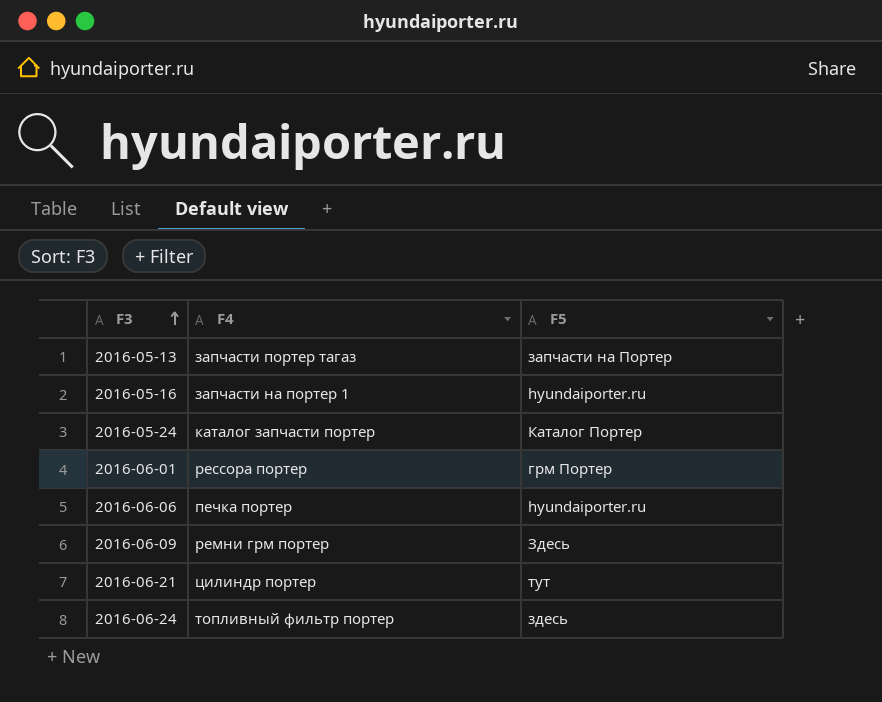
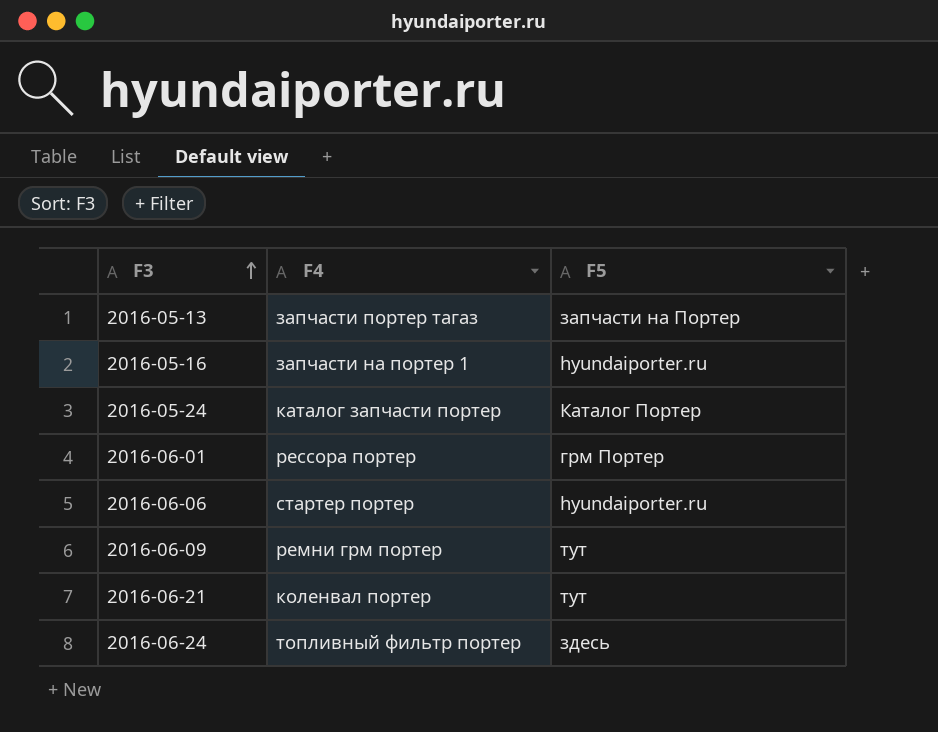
2016-06-06 | F4: печка портер -> стартер портер
2016-06-09 | F5: Здесь -> тут
2016-06-21 | F4: цилиндр портер -> коленвал портер

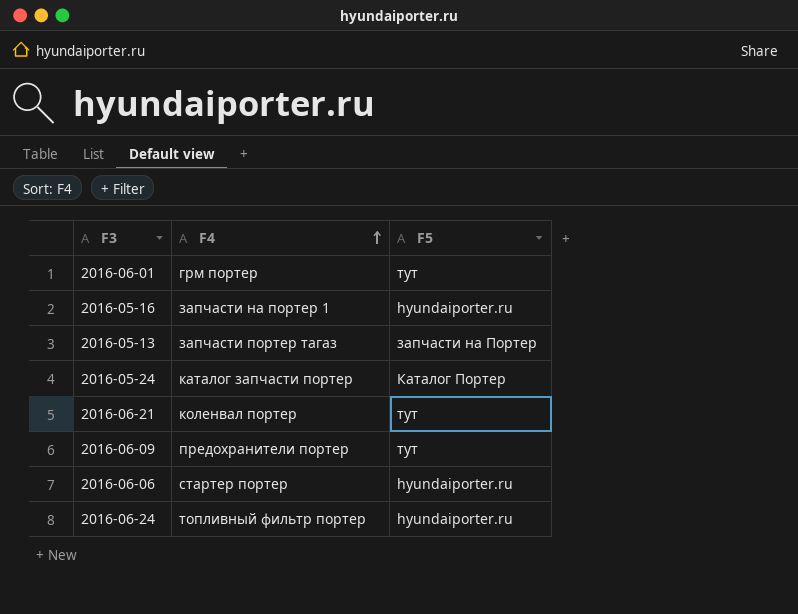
row order: F3 ascending -> F4 ascending
2016-06-01 | F4: рессора портер -> грм портер
2016-06-01 | F5: грм Портер -> тут
2016-06-09 | F4: ремни грм портер -> предохранители портер
2016-06-24 | F5: здесь -> hyundaiporter.ru

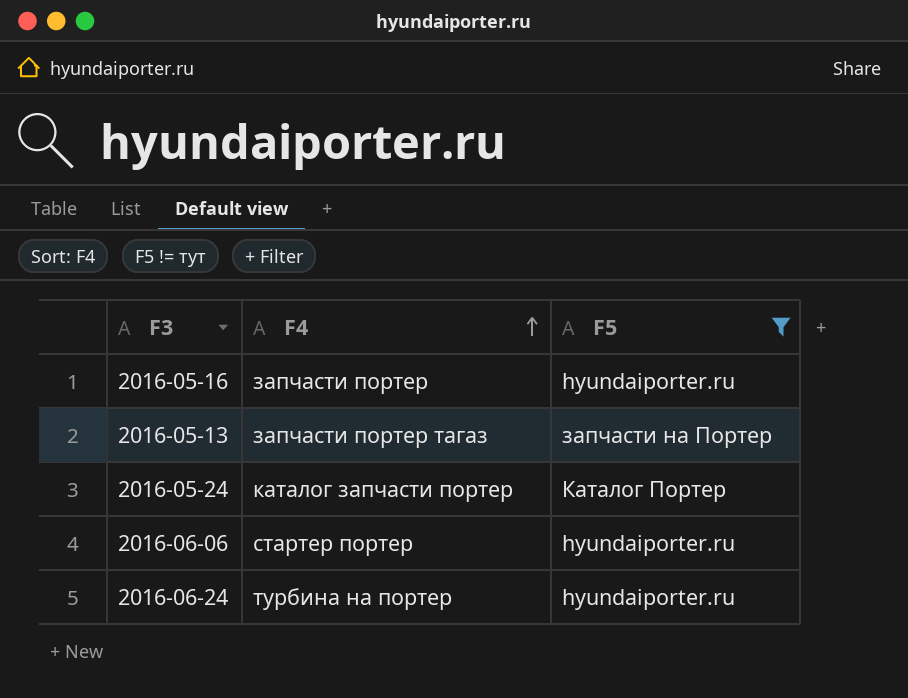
filter: none -> F5 != тут
2016-05-16 | F4: запчасти на портер 1 -> запчасти портер
2016-06-24 | F4: топливный фильтр портер -> турбина на портер

